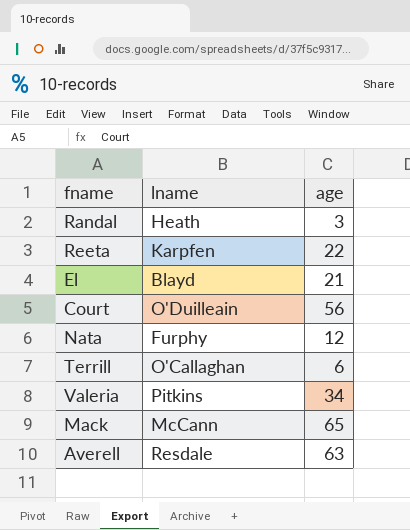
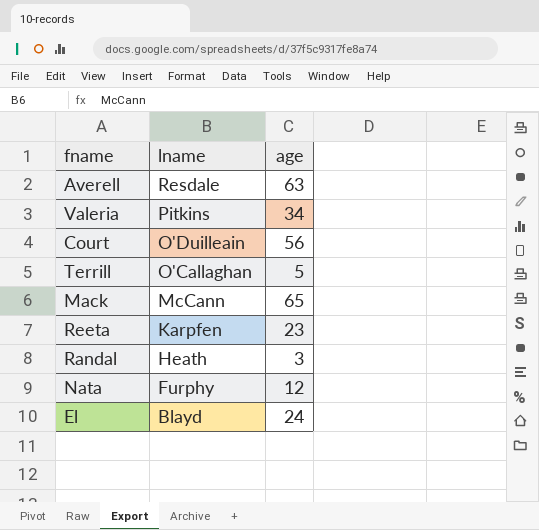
row order: none -> lname descending
Terrill | age: 6 -> 5
Reeta | age: 22 -> 23
El | age: 21 -> 24

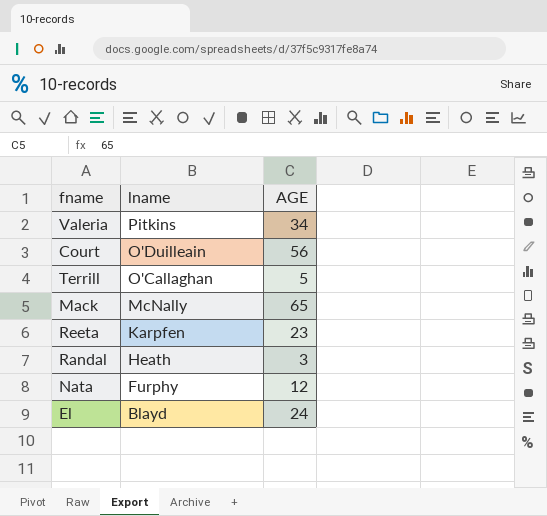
column name: age -> AGE
row Averell: Resdale | 63 -> none
Mack | lname: McCann -> McNally

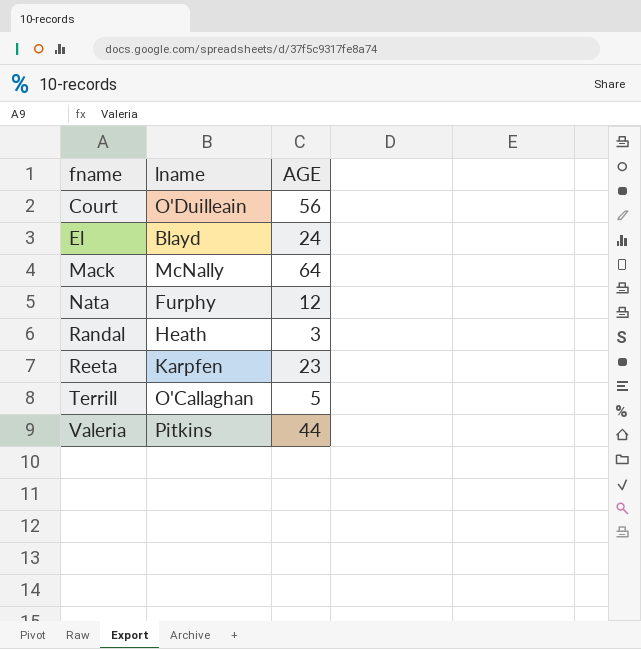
row order: lname descending -> fname ascending
Mack | AGE: 65 -> 64
Valeria | AGE: 34 -> 44

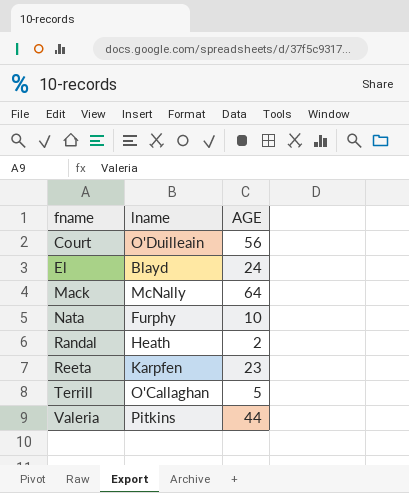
Nata | AGE: 12 -> 10
Randal | AGE: 3 -> 2

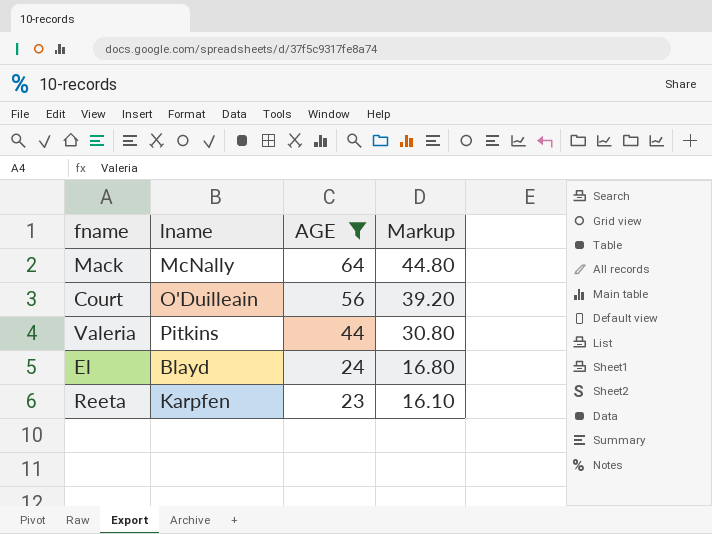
filter: none -> AGE >= 23
row order: fname ascending -> AGE descending
column Markup | formula: none -> [AGE] * 0.7

